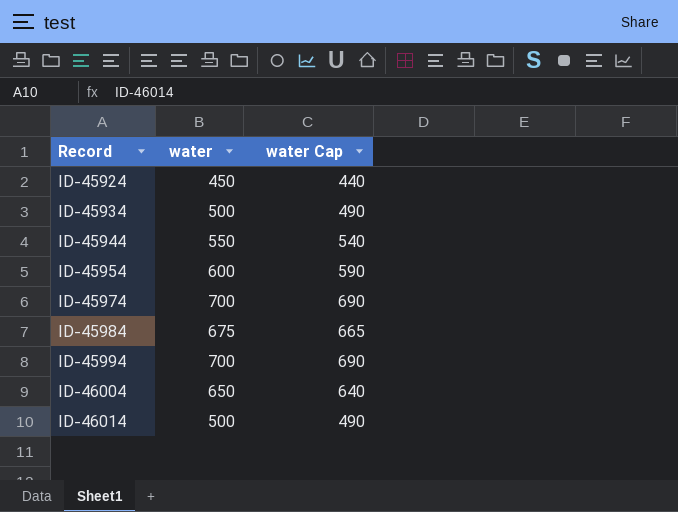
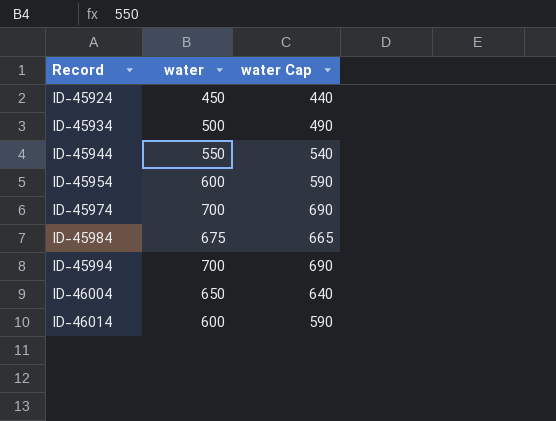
ID-46014 | water: 500 -> 600
ID-46014 | water Cap: 490 -> 590

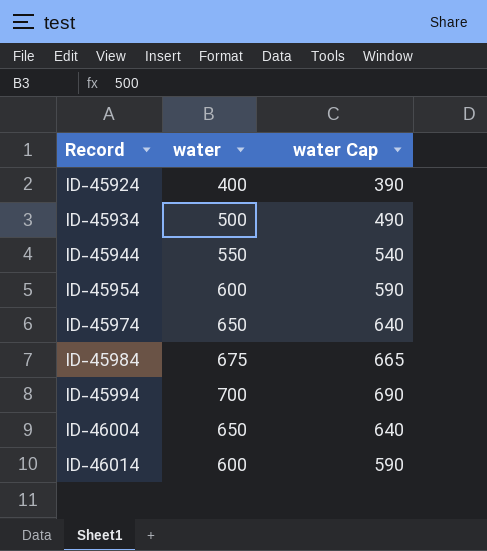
ID-45924 | water: 450 -> 400
ID-45924 | water Cap: 440 -> 390
ID-45974 | water: 700 -> 650
ID-45974 | water Cap: 690 -> 640

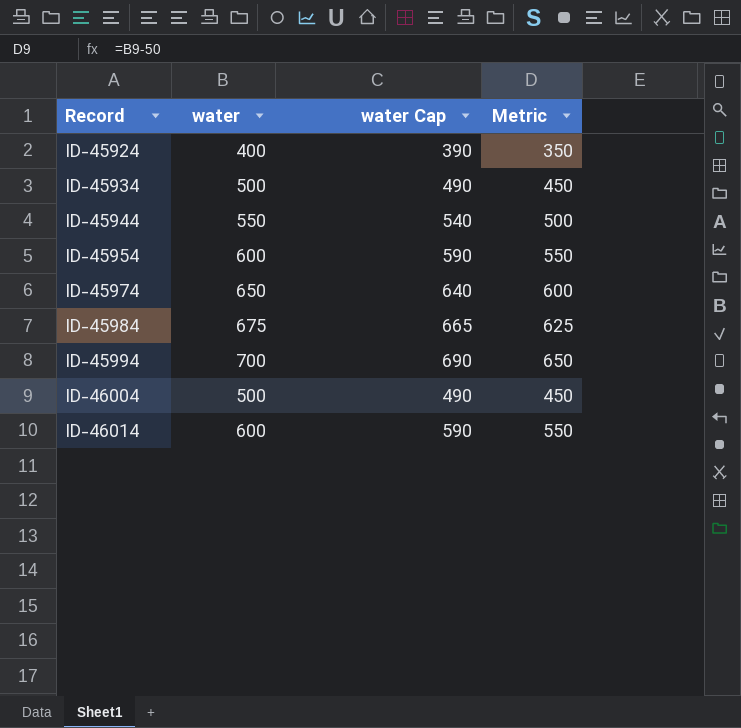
column Metric | formula: none -> [water] - 50
ID-46004 | water: 650 -> 500
ID-46004 | water Cap: 640 -> 490

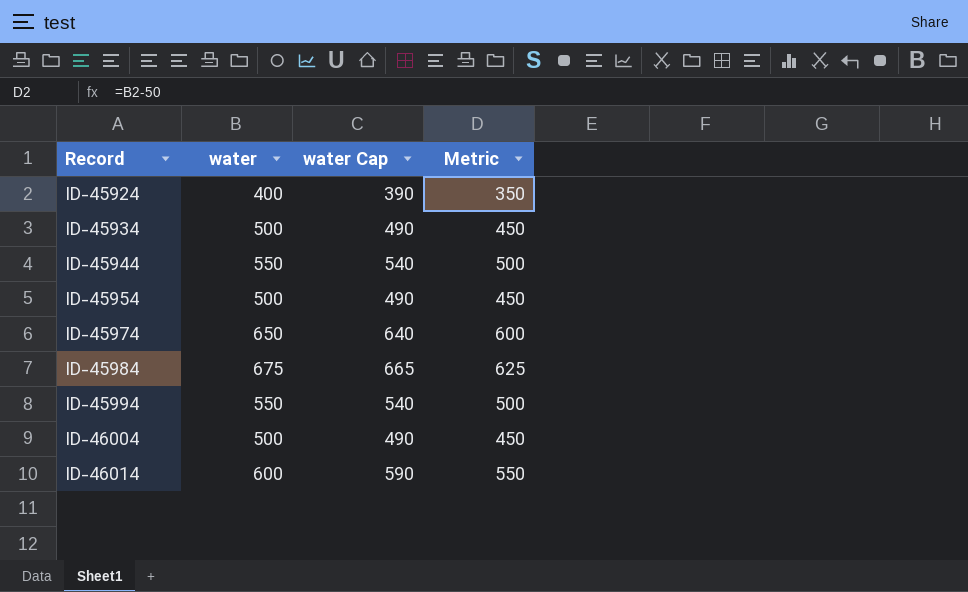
ID-45954 | water: 600 -> 500
ID-45954 | water Cap: 590 -> 490
ID-45954 | Metric: 550 -> 450
ID-45994 | water: 700 -> 550
ID-45994 | water Cap: 690 -> 540
ID-45994 | Metric: 650 -> 500

